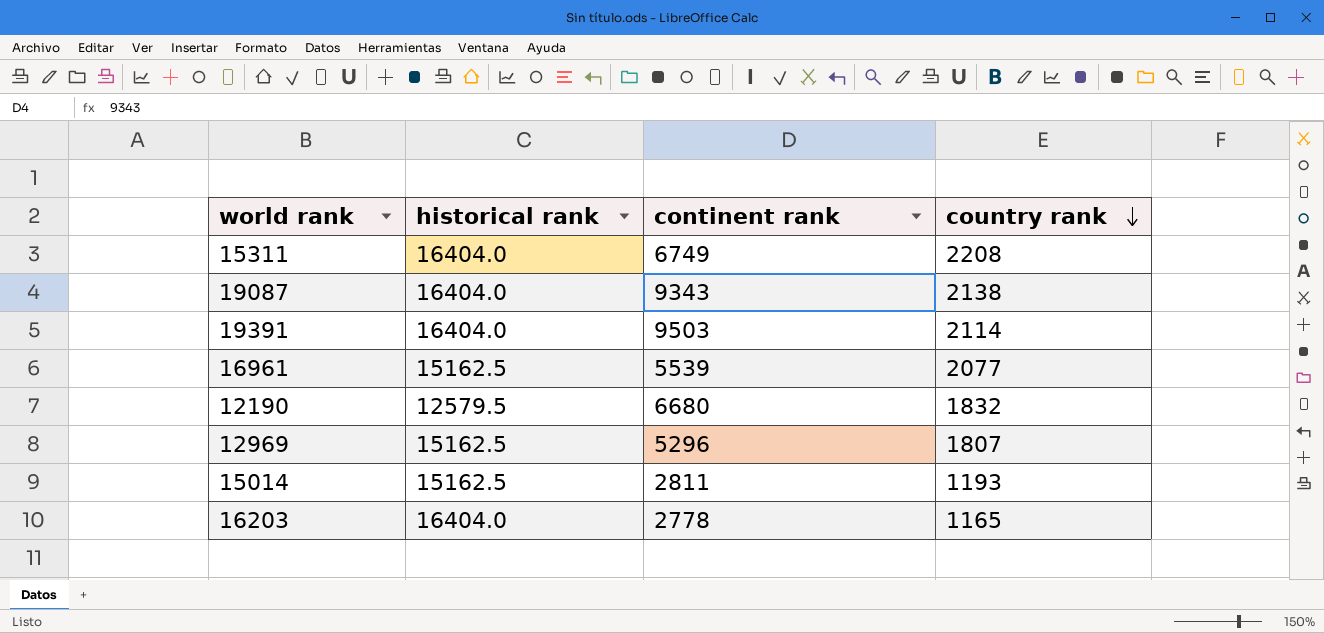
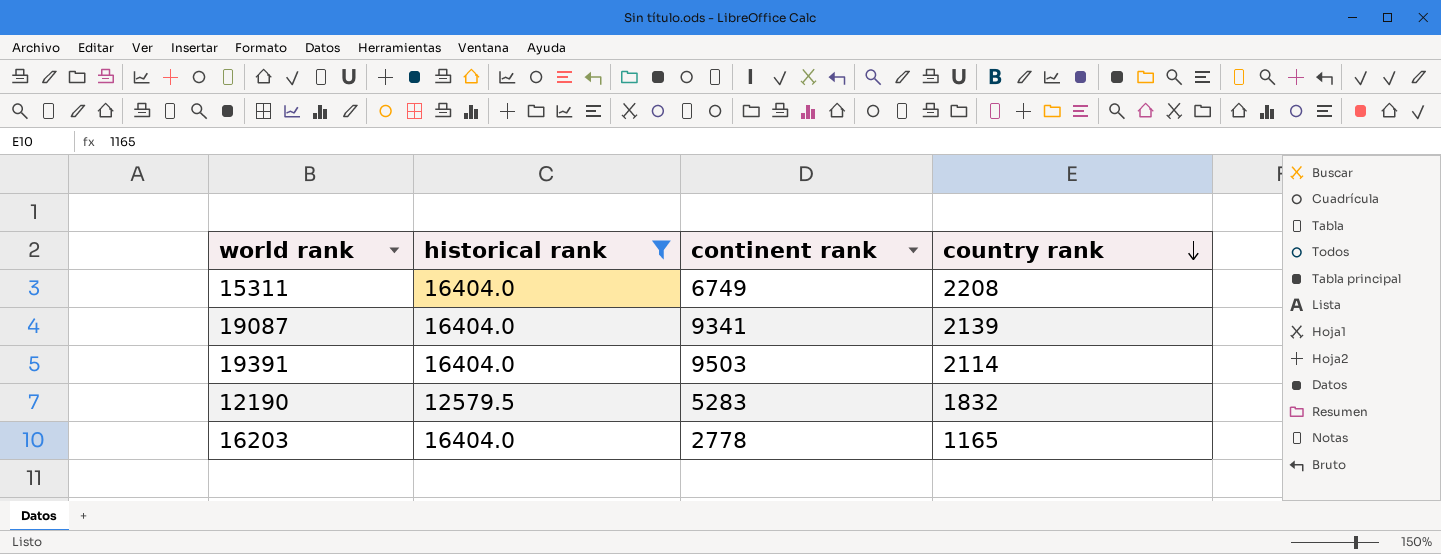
filter: none -> historical rank != 15162.5
19087 | continent rank: 9343 -> 9341
19087 | country rank: 2138 -> 2139
12190 | continent rank: 6680 -> 5283

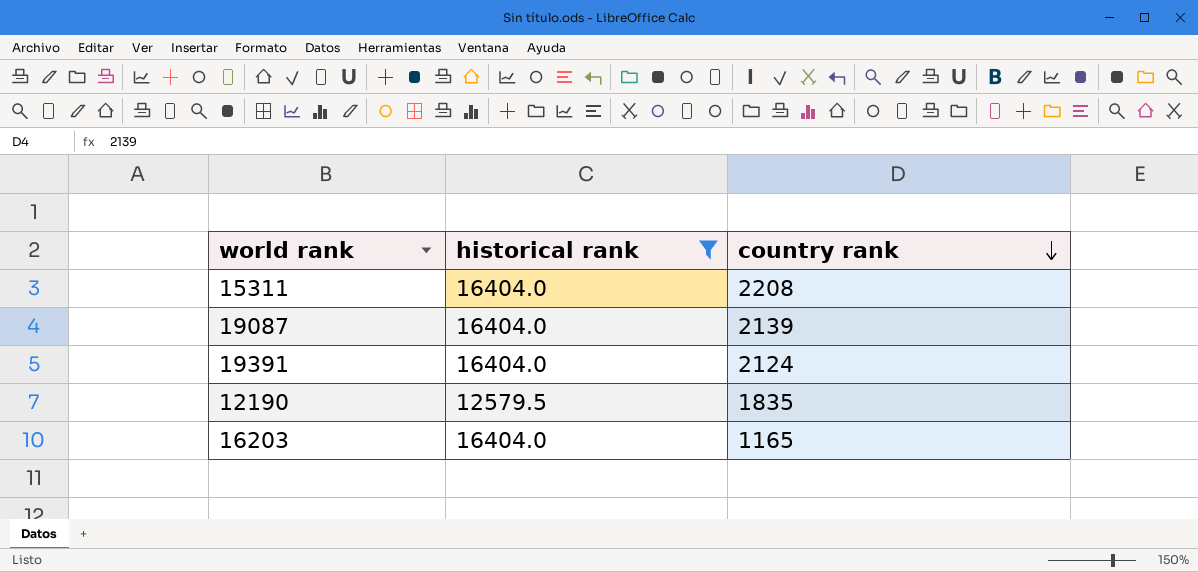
column continent rank | position: 3 -> none
19391 | country rank: 2114 -> 2124
12190 | country rank: 1832 -> 1835

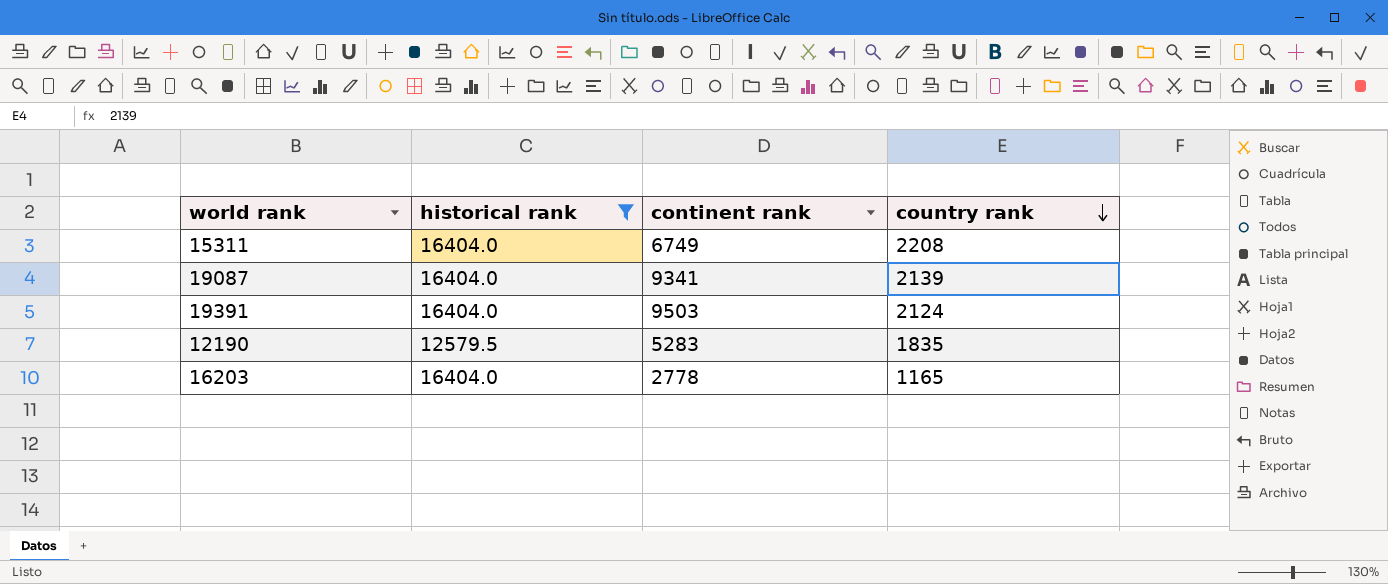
column continent rank | position: none -> 3

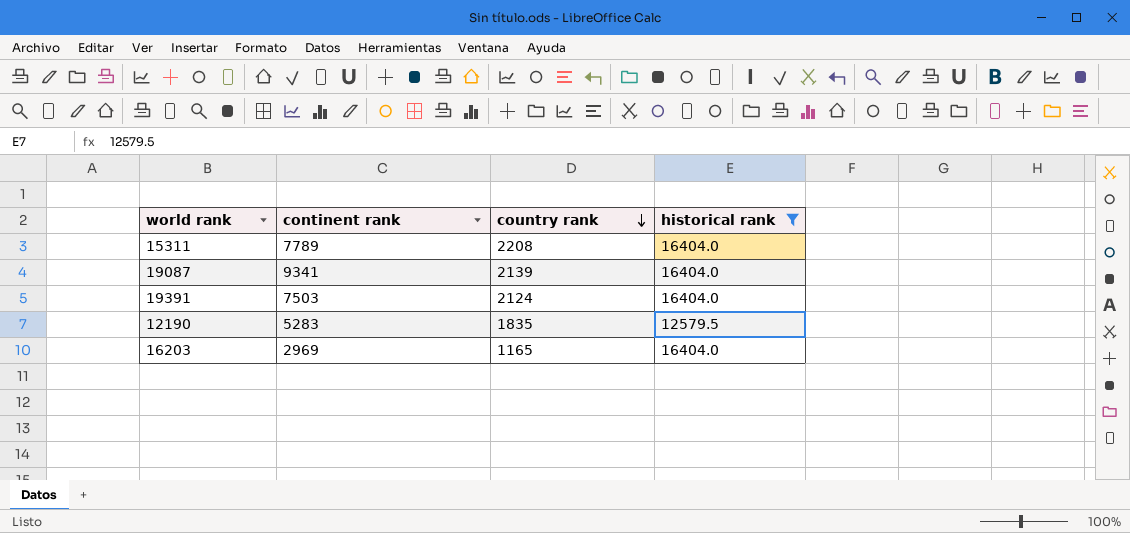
column historical rank | position: 2 -> 4
15311 | continent rank: 6749 -> 7789
19391 | continent rank: 9503 -> 7503
16203 | continent rank: 2778 -> 2969

